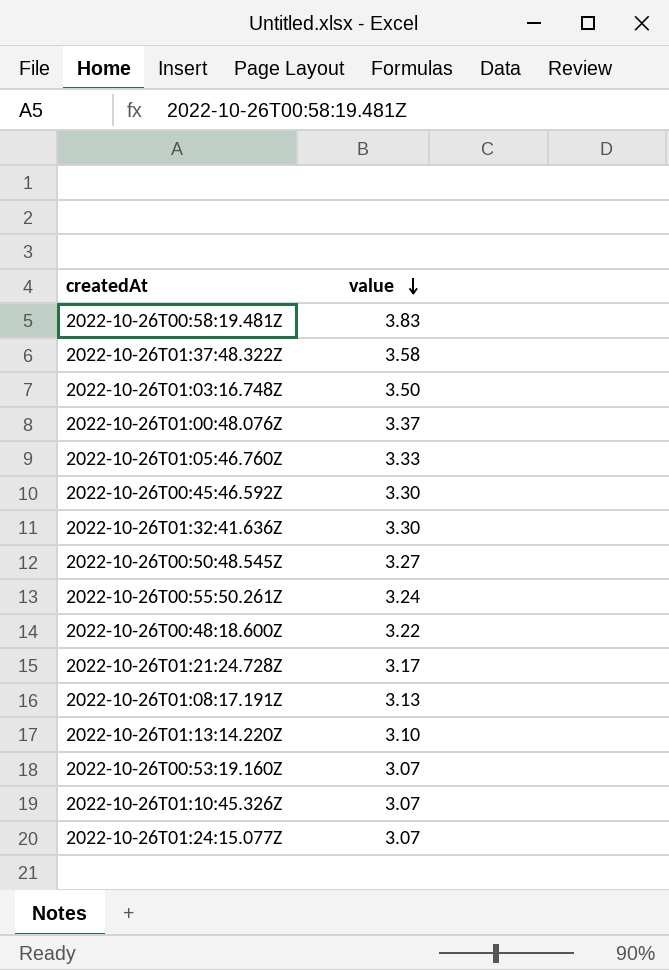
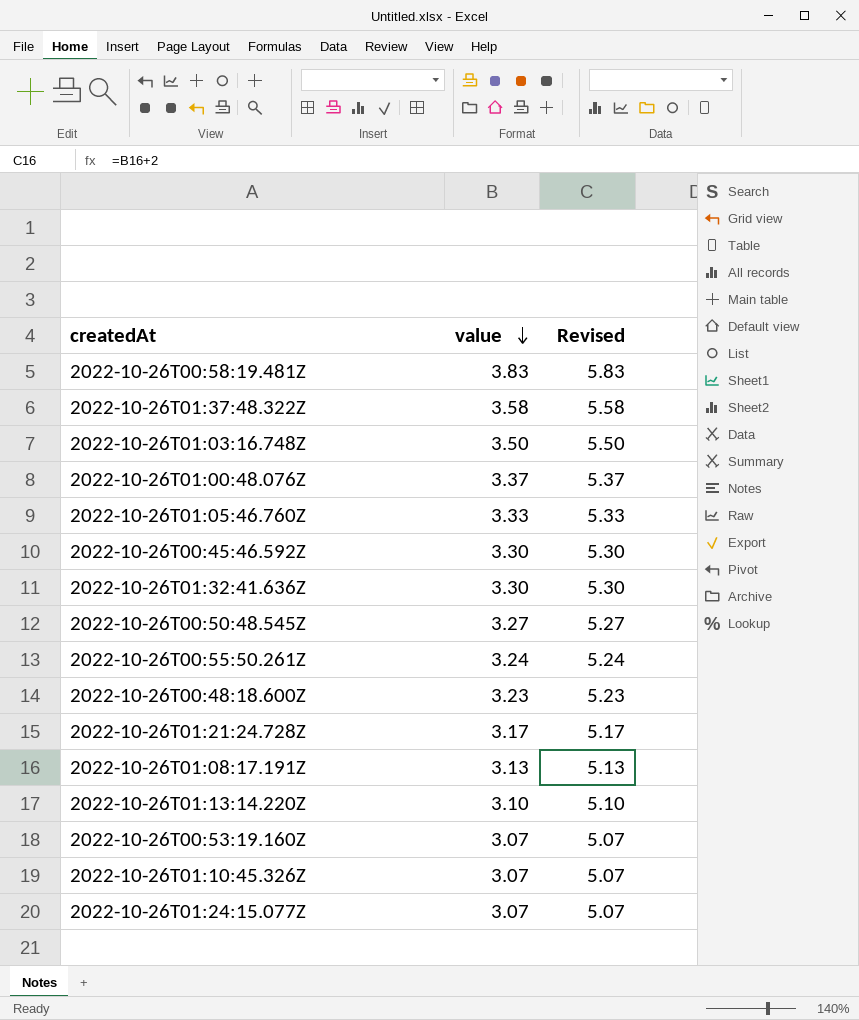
column Revised | formula: none -> [value] + 2
2022-10-26T00:48:18.600Z | value: 3.22 -> 3.23

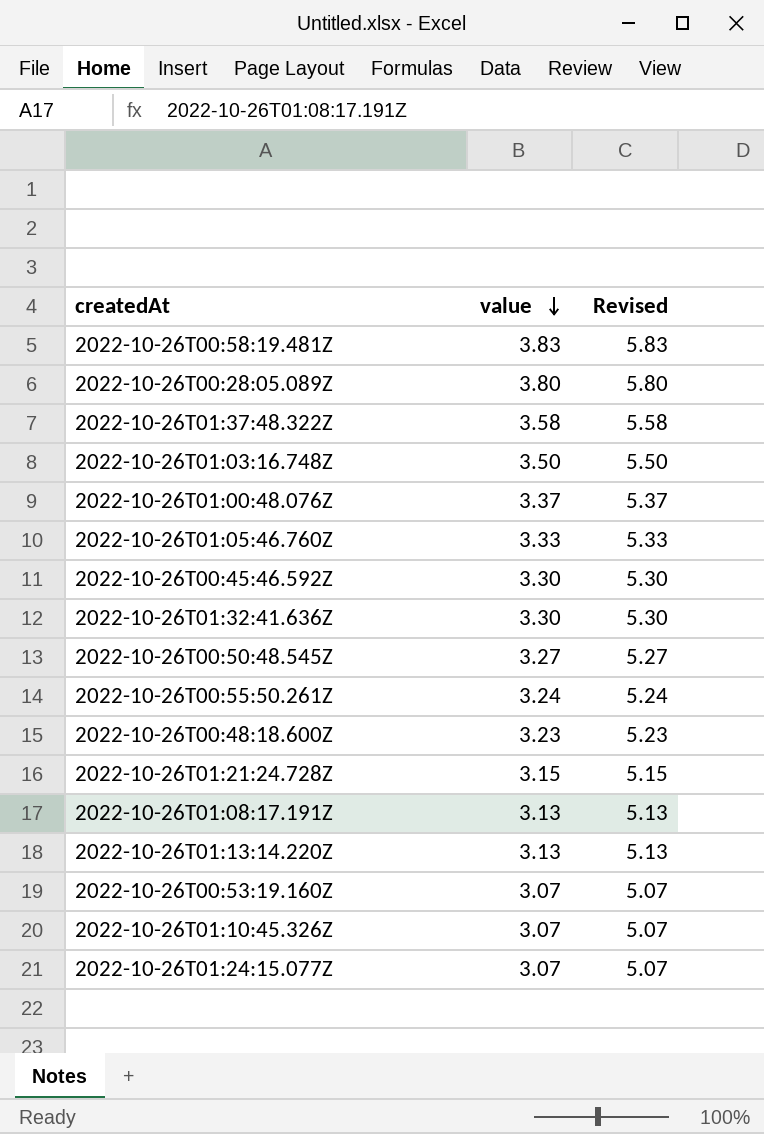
row 2022-10-26T00:28:05.089Z: none -> 3.80 | 5.80
2022-10-26T01:21:24.728Z | value: 3.17 -> 3.15
2022-10-26T01:21:24.728Z | Revised: 5.17 -> 5.15
2022-10-26T01:13:14.220Z | value: 3.10 -> 3.13
2022-10-26T01:13:14.220Z | Revised: 5.10 -> 5.13

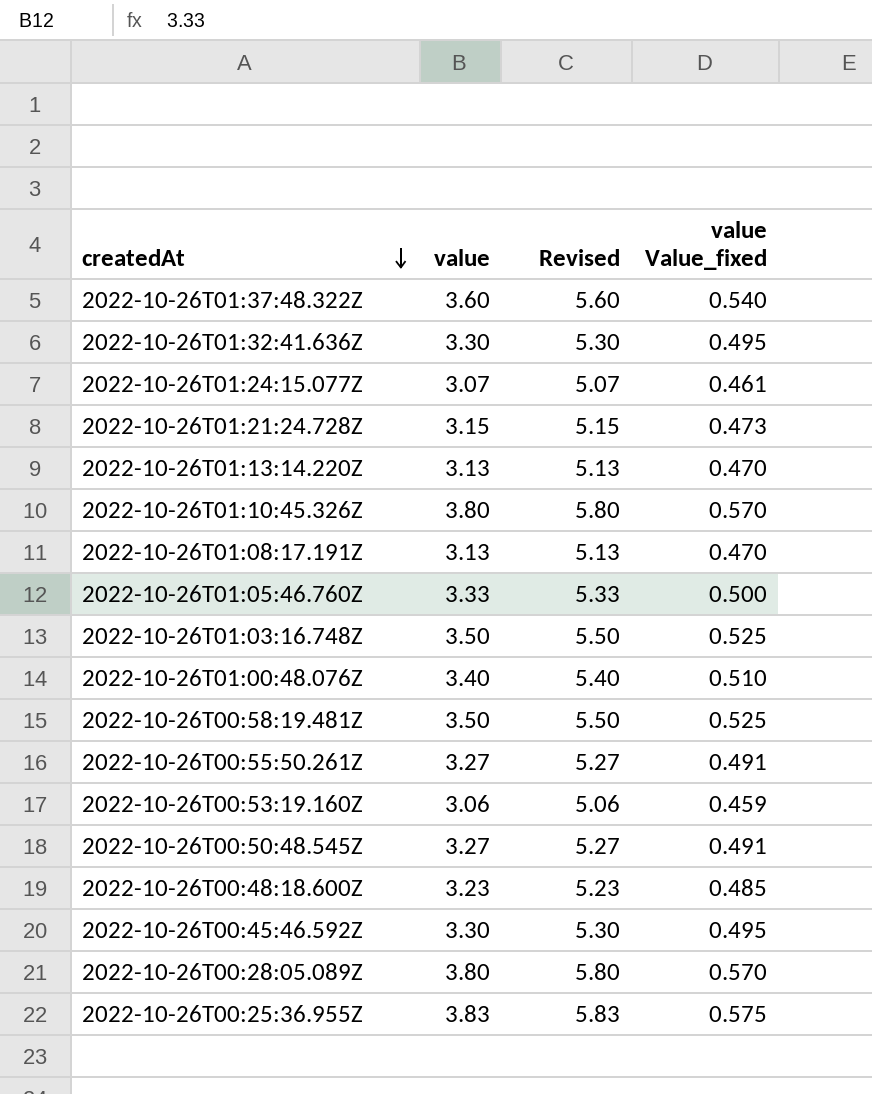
row order: value descending -> createdAt descending
column value Value_fixed | formula: none -> [value] * 0.15
2022-10-26T01:37:48.322Z | value: 3.58 -> 3.60
2022-10-26T01:37:48.322Z | Revised: 5.58 -> 5.60
2022-10-26T01:10:45.326Z | value: 3.07 -> 3.80
2022-10-26T01:10:45.326Z | Revised: 5.07 -> 5.80
2022-10-26T01:00:48.076Z | value: 3.37 -> 3.40
2022-10-26T01:00:48.076Z | Revised: 5.37 -> 5.40
2022-10-26T00:58:19.481Z | value: 3.83 -> 3.50
2022-10-26T00:58:19.481Z | Revised: 5.83 -> 5.50
2022-10-26T00:55:50.261Z | value: 3.24 -> 3.27
2022-10-26T00:55:50.261Z | Revised: 5.24 -> 5.27
2022-10-26T00:53:19.160Z | value: 3.07 -> 3.06
2022-10-26T00:53:19.160Z | Revised: 5.07 -> 5.06
row 2022-10-26T00:25:36.955Z: none -> 3.83 | 5.83 | 0.575

